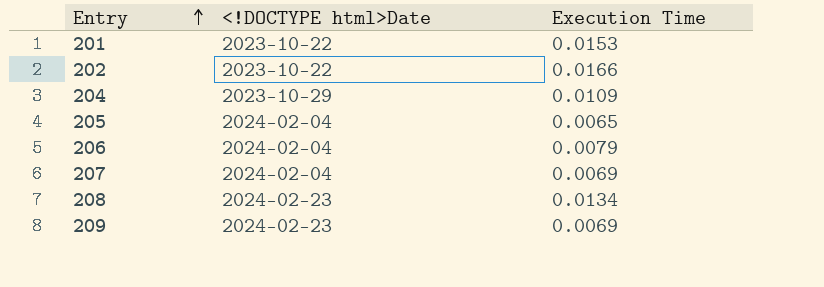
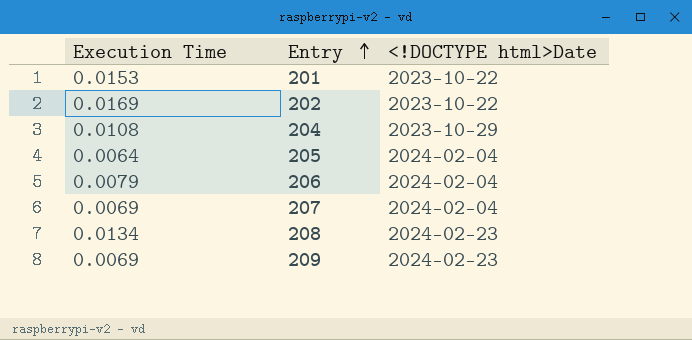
column Execution Time | position: 3 -> 1
202 | Execution Time: 0.0166 -> 0.0169
204 | Execution Time: 0.0109 -> 0.0108
205 | Execution Time: 0.0065 -> 0.0064

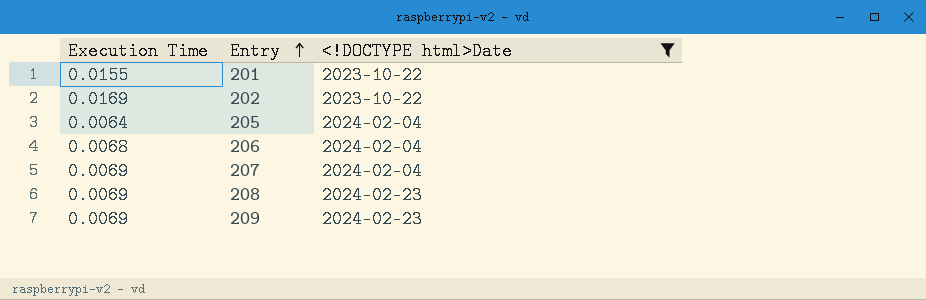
filter: none -> <!DOCTYPE html>Date != 2023-10-29
201 | Execution Time: 0.0153 -> 0.0155
206 | Execution Time: 0.0079 -> 0.0068
208 | Execution Time: 0.0134 -> 0.0069

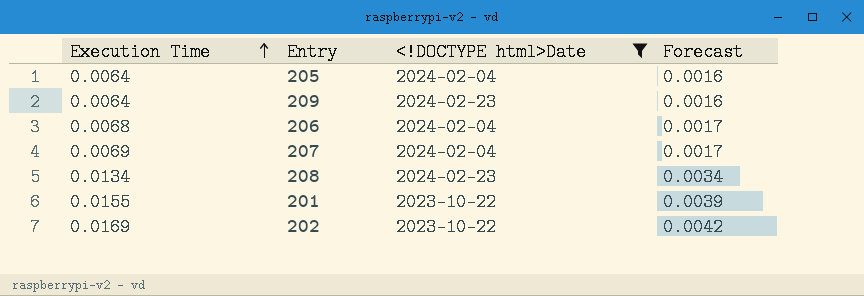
row order: Entry ascending -> Execution Time ascending
column Forecast | formula: none -> [Execution Time] * 0.25
209 | Execution Time: 0.0069 -> 0.0064
208 | Execution Time: 0.0069 -> 0.0134

